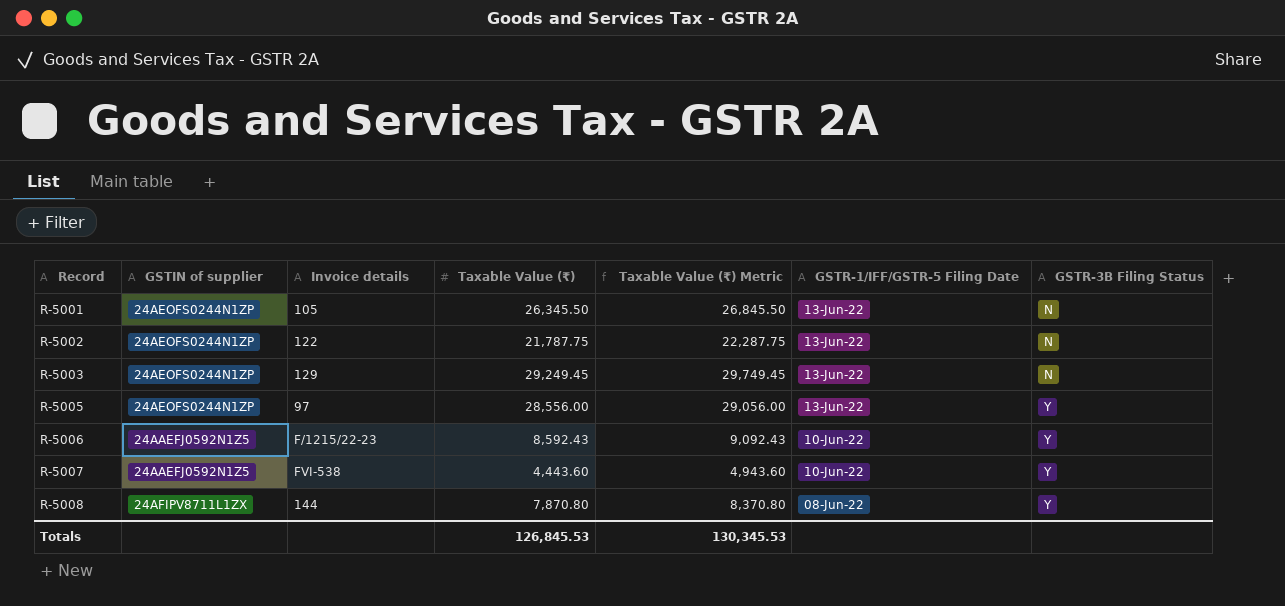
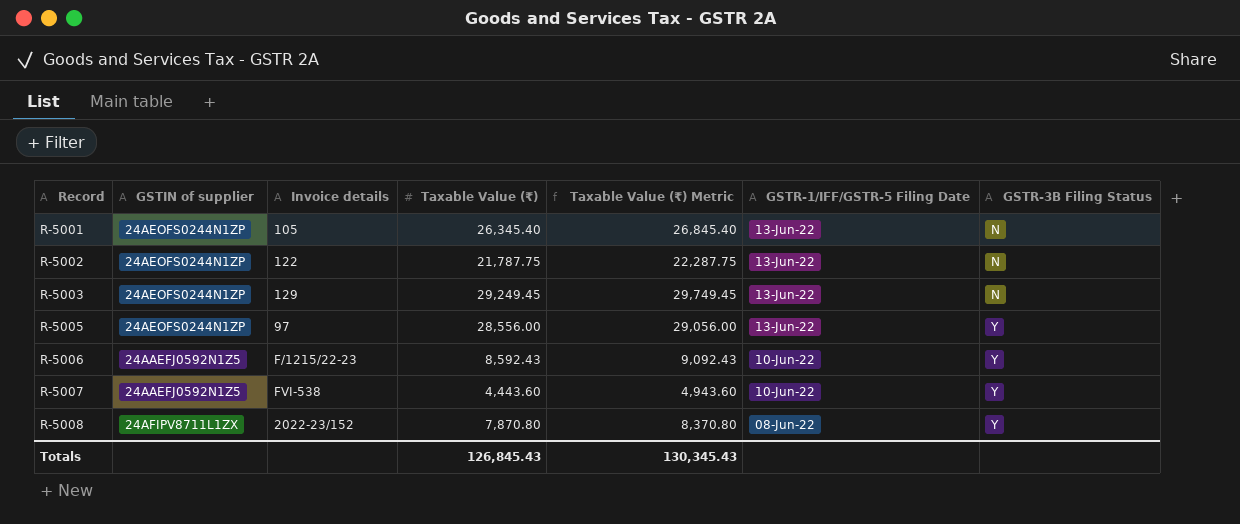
R-5001 | Taxable Value (₹): 26,345.50 -> 26,345.40
R-5001 | Taxable Value (₹) Metric: 26,845.50 -> 26,845.40
R-5008 | Invoice details: 144 -> 2022-23/152
Totals | Taxable Value (₹): 126,845.53 -> 126,845.43
Totals | Taxable Value (₹) Metric: 130,345.53 -> 130,345.43

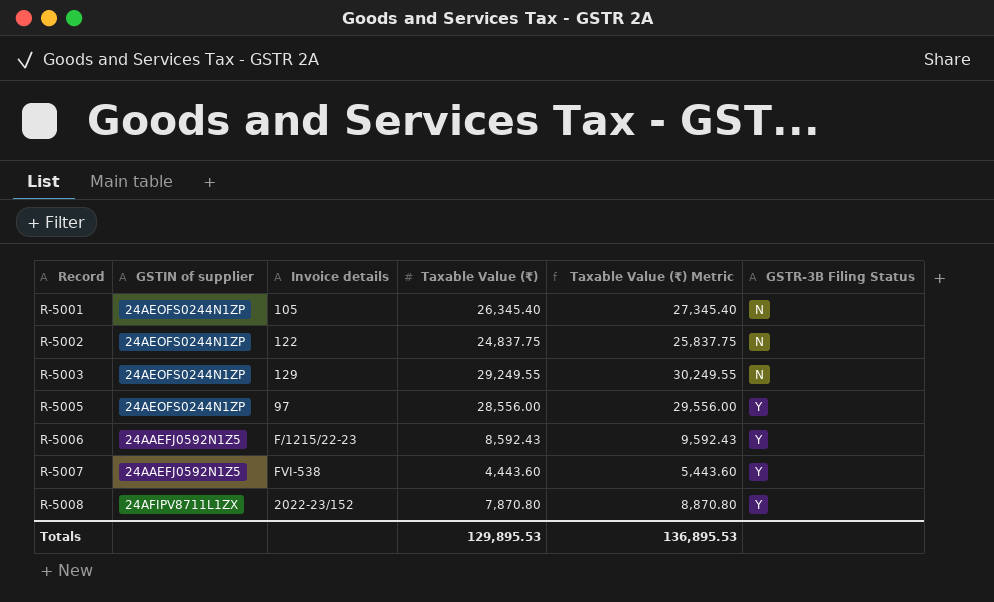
column GSTR-1/IFF/GSTR-5 Filing Date | position: 6 -> none
column Taxable Value (₹) Metric | formula: [Taxable Value (₹)] + 500 -> [Taxable Value (₹)] + 1000
R-5002 | Taxable Value (₹): 21,787.75 -> 24,837.75
R-5003 | Taxable Value (₹): 29,249.45 -> 29,249.55
Totals | Taxable Value (₹): 126,845.43 -> 129,895.53
Totals | Taxable Value (₹) Metric: 130,345.43 -> 136,895.53

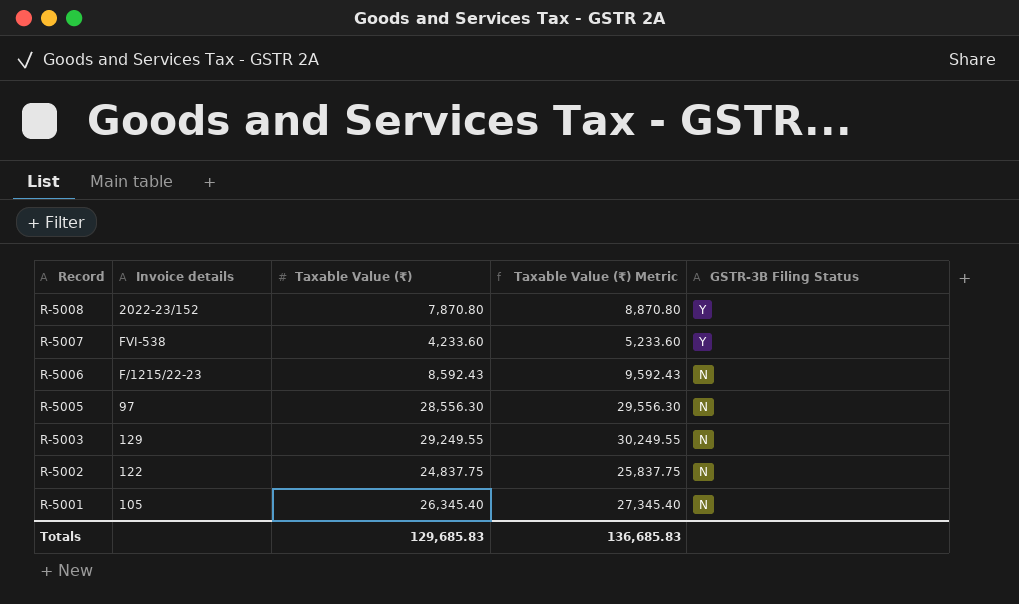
row order: Record ascending -> Record descending
column GSTIN of supplier | position: 2 -> none
R-5007 | Taxable Value (₹): 4,443.60 -> 4,233.60
R-5007 | Taxable Value (₹) Metric: 5,443.60 -> 5,233.60
R-5006 | GSTR-3B Filing Status: Y -> N
R-5005 | Taxable Value (₹): 28,556.00 -> 28,556.30
R-5005 | Taxable Value (₹) Metric: 29,556.00 -> 29,556.30
R-5005 | GSTR-3B Filing Status: Y -> N
Totals | Taxable Value (₹): 129,895.53 -> 129,685.83
Totals | Taxable Value (₹) Metric: 136,895.53 -> 136,685.83

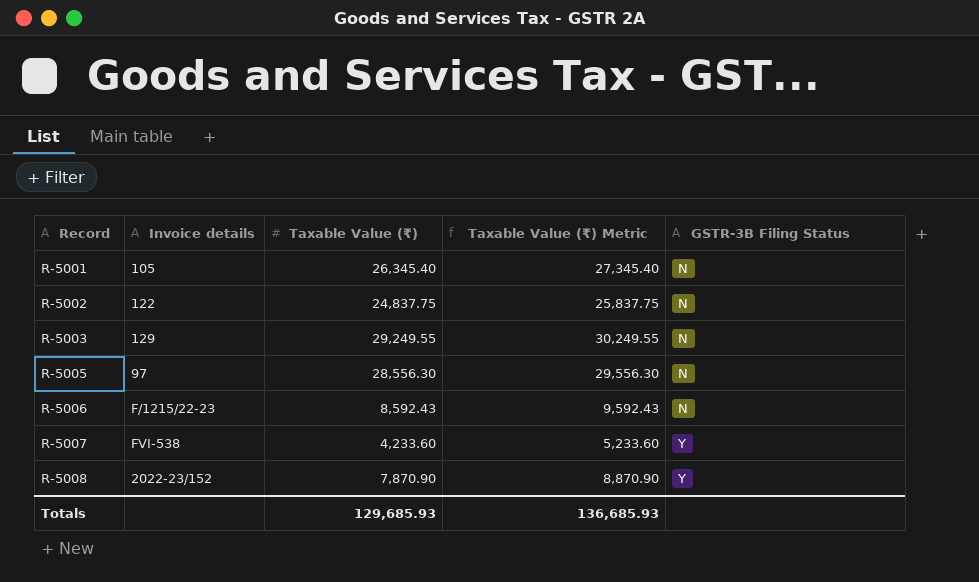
row order: Record descending -> Record ascending
R-5008 | Taxable Value (₹): 7,870.80 -> 7,870.90
R-5008 | Taxable Value (₹) Metric: 8,870.80 -> 8,870.90
Totals | Taxable Value (₹): 129,685.83 -> 129,685.93
Totals | Taxable Value (₹) Metric: 136,685.83 -> 136,685.93

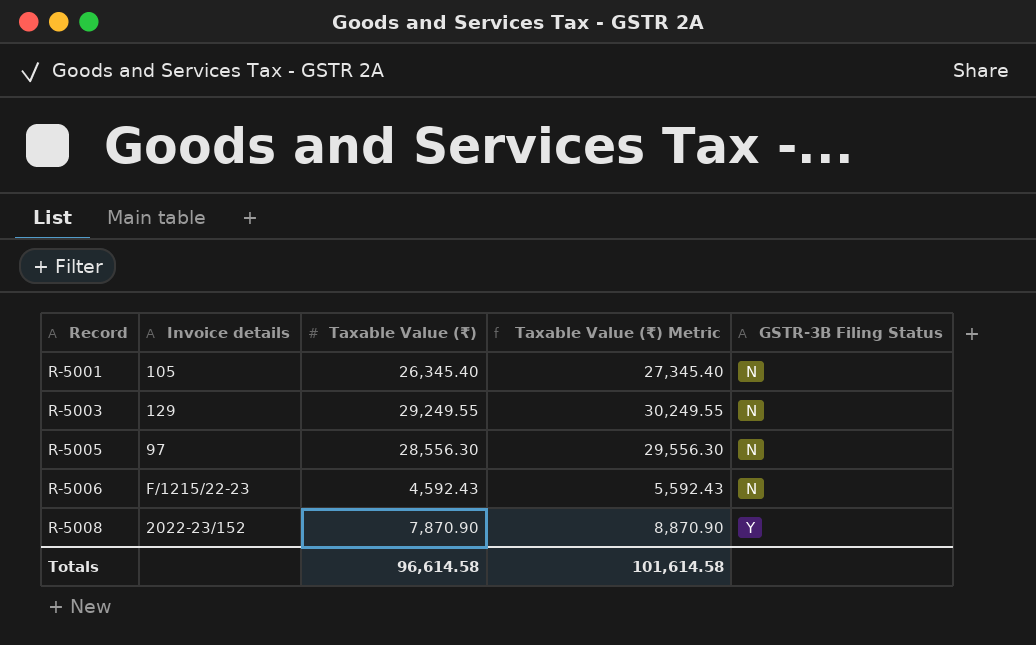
row R-5002: 122 | 24,837.75 | 25,837.75 | N -> none
row R-5007: FVI-538 | 4,233.60 | 5,233.60 | Y -> none
R-5006 | Taxable Value (₹): 8,592.43 -> 4,592.43
R-5006 | Taxable Value (₹) Metric: 9,592.43 -> 5,592.43
Totals | Taxable Value (₹): 129,685.93 -> 96,614.58
Totals | Taxable Value (₹) Metric: 136,685.93 -> 101,614.58

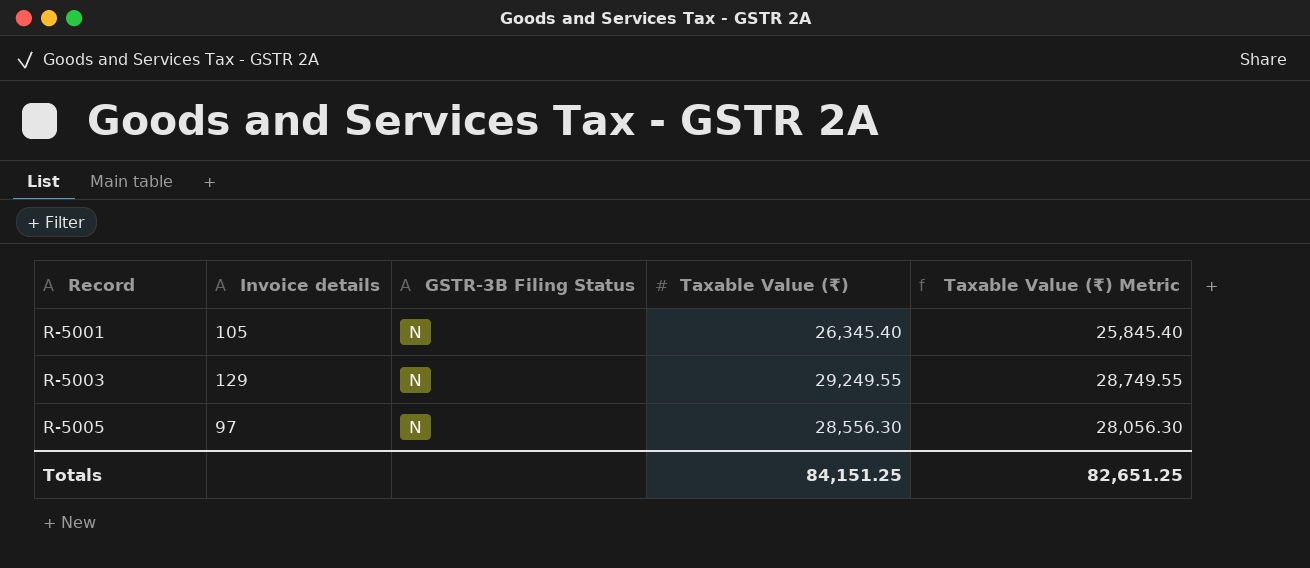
column GSTR-3B Filing Status | position: 5 -> 3
column Taxable Value (₹) Metric | formula: [Taxable Value (₹)] + 1000 -> [Taxable Value (₹)] - 500
row R-5006: F/1215/22-23 | 4,592.43 | 5,592.43 | N -> none
row R-5008: 2022-23/152 | 7,870.90 | 8,870.90 | Y -> none
Totals | Taxable Value (₹): 96,614.58 -> 84,151.25
Totals | Taxable Value (₹) Metric: 101,614.58 -> 82,651.25

